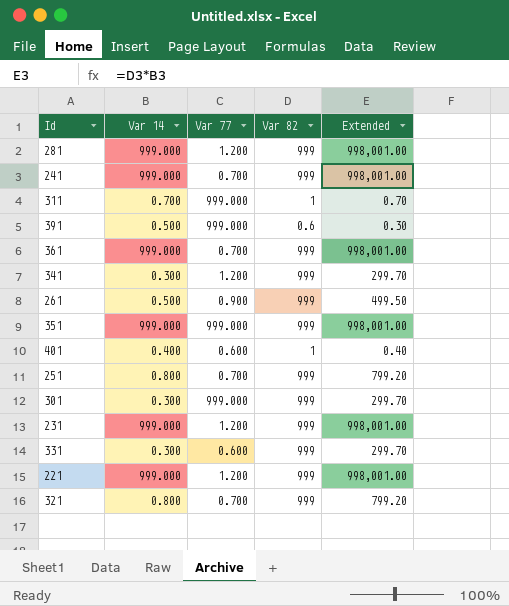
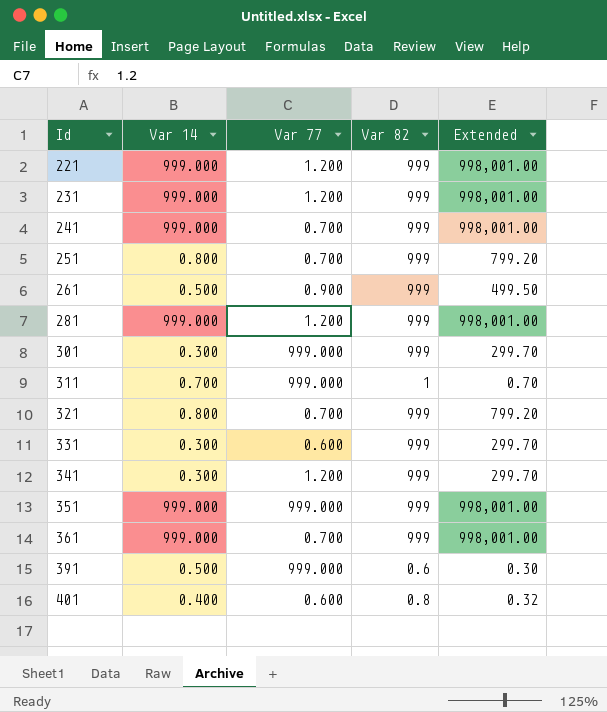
row order: none -> Id ascending
401 | Var 82: 1 -> 0.8
401 | Extended: 0.40 -> 0.32

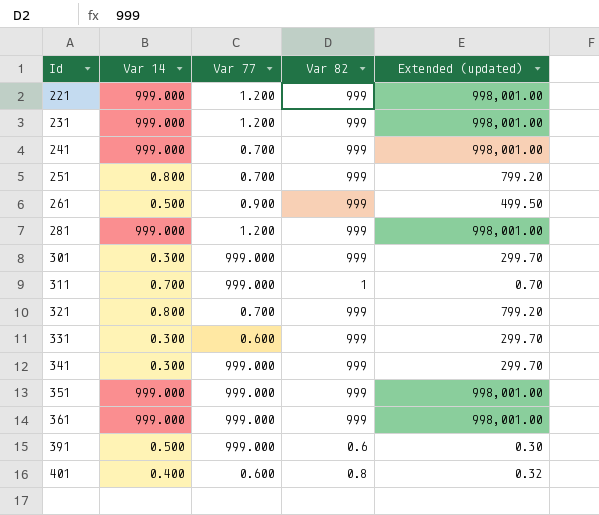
column name: Extended -> Extended (updated)
341 | Var 77: 1.200 -> 999.000
361 | Var 77: 0.700 -> 999.000

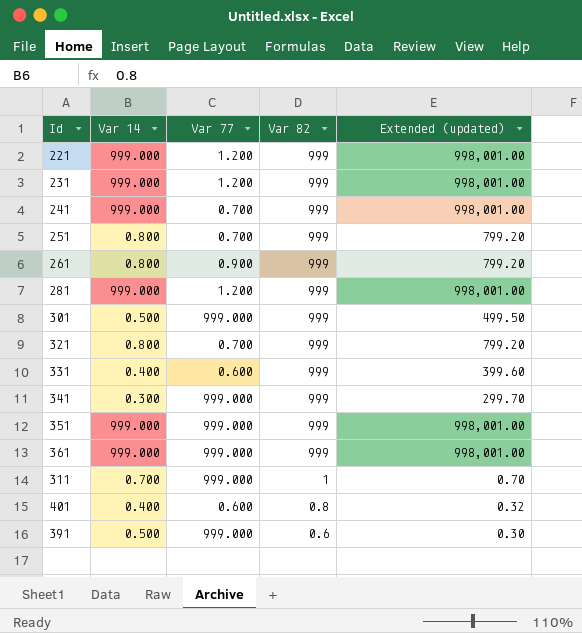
row order: Id ascending -> Var 82 descending
261 | Var 14: 0.500 -> 0.800
261 | Extended (updated): 499.50 -> 799.20
301 | Var 14: 0.300 -> 0.500
301 | Extended (updated): 299.70 -> 499.50
331 | Var 14: 0.300 -> 0.400
331 | Extended (updated): 299.70 -> 399.60

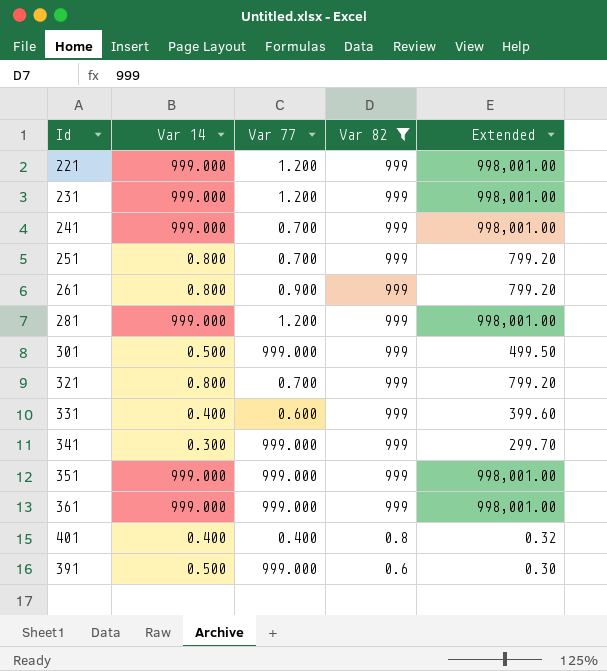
filter: none -> Var 82 != 1
column name: Extended (updated) -> Extended
401 | Var 77: 0.600 -> 0.400

